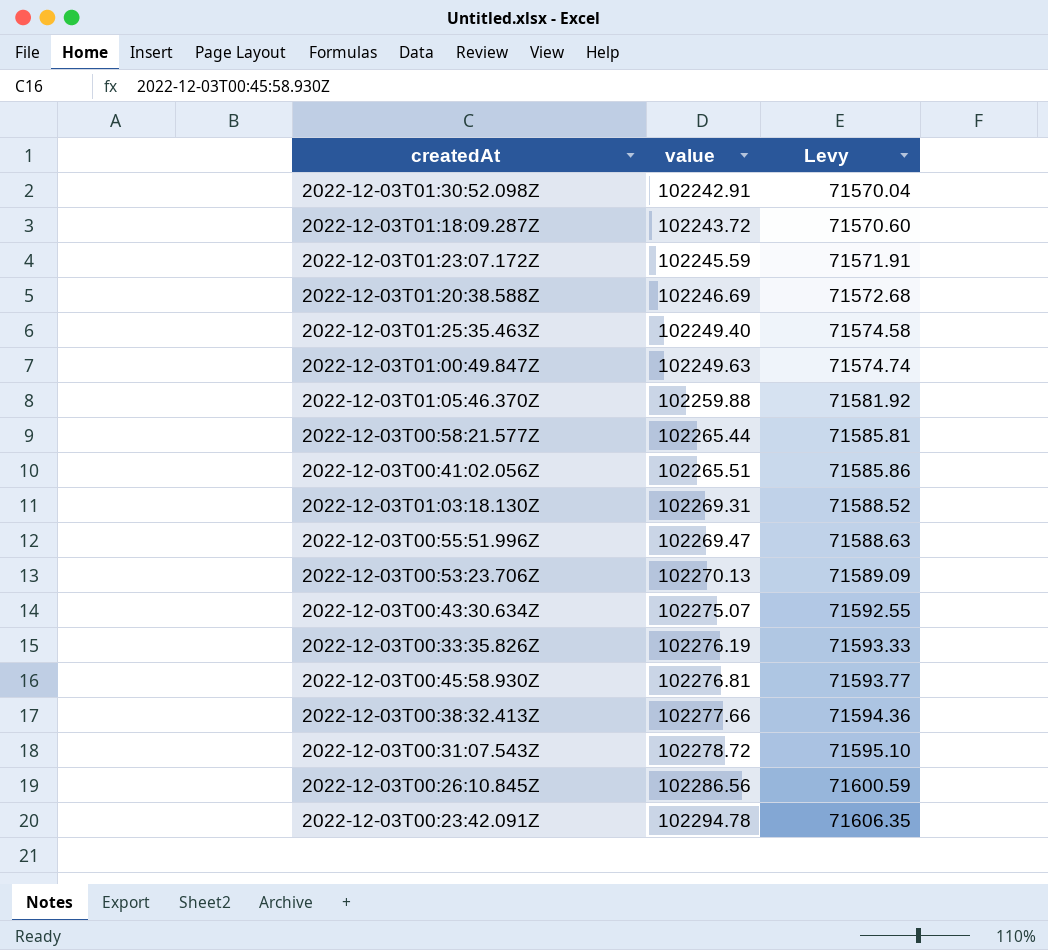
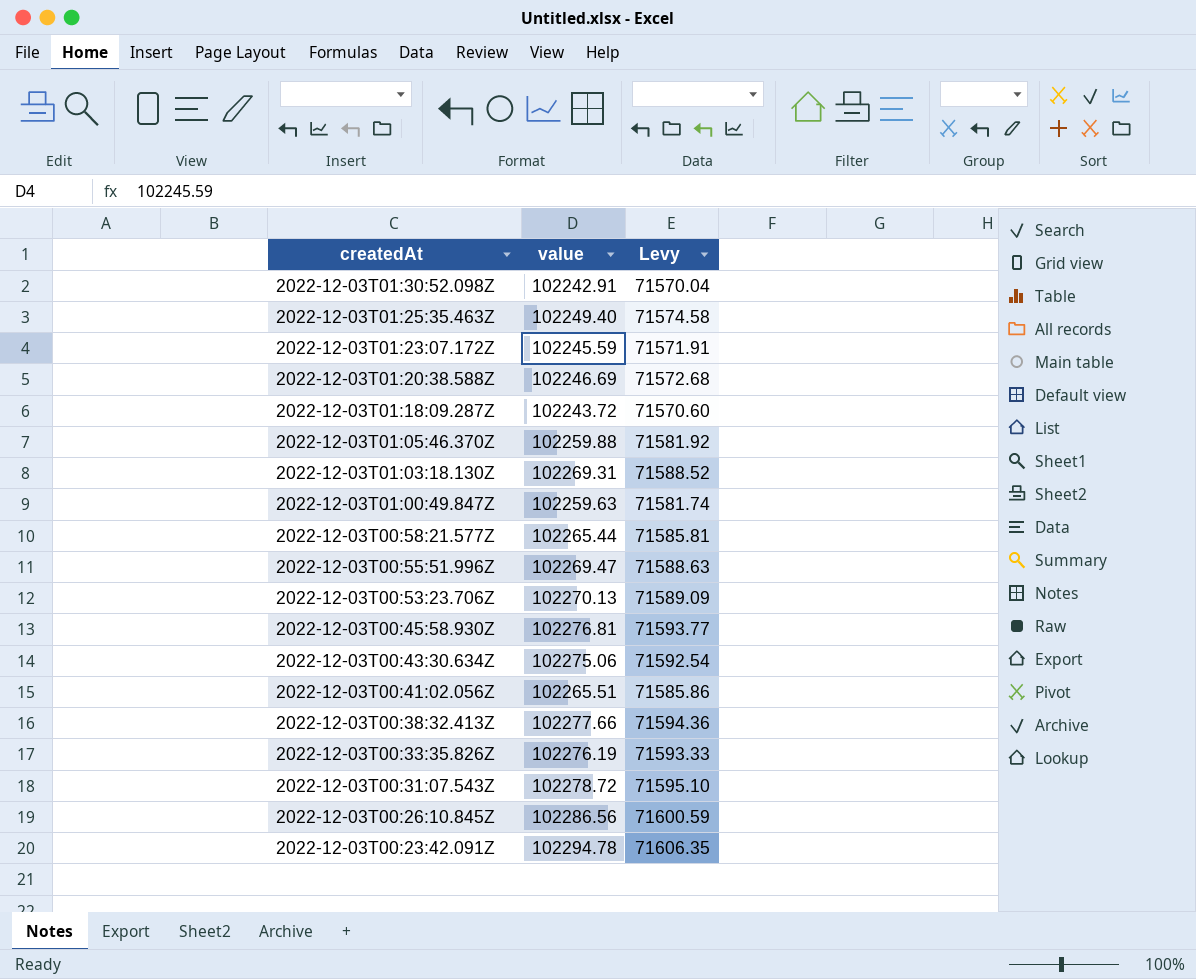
row order: value ascending -> createdAt descending
2022-12-03T01:00:49.847Z | value: 102249.63 -> 102259.63
2022-12-03T01:00:49.847Z | Levy: 71574.74 -> 71581.74
2022-12-03T00:43:30.634Z | value: 102275.07 -> 102275.06
2022-12-03T00:43:30.634Z | Levy: 71592.55 -> 71592.54

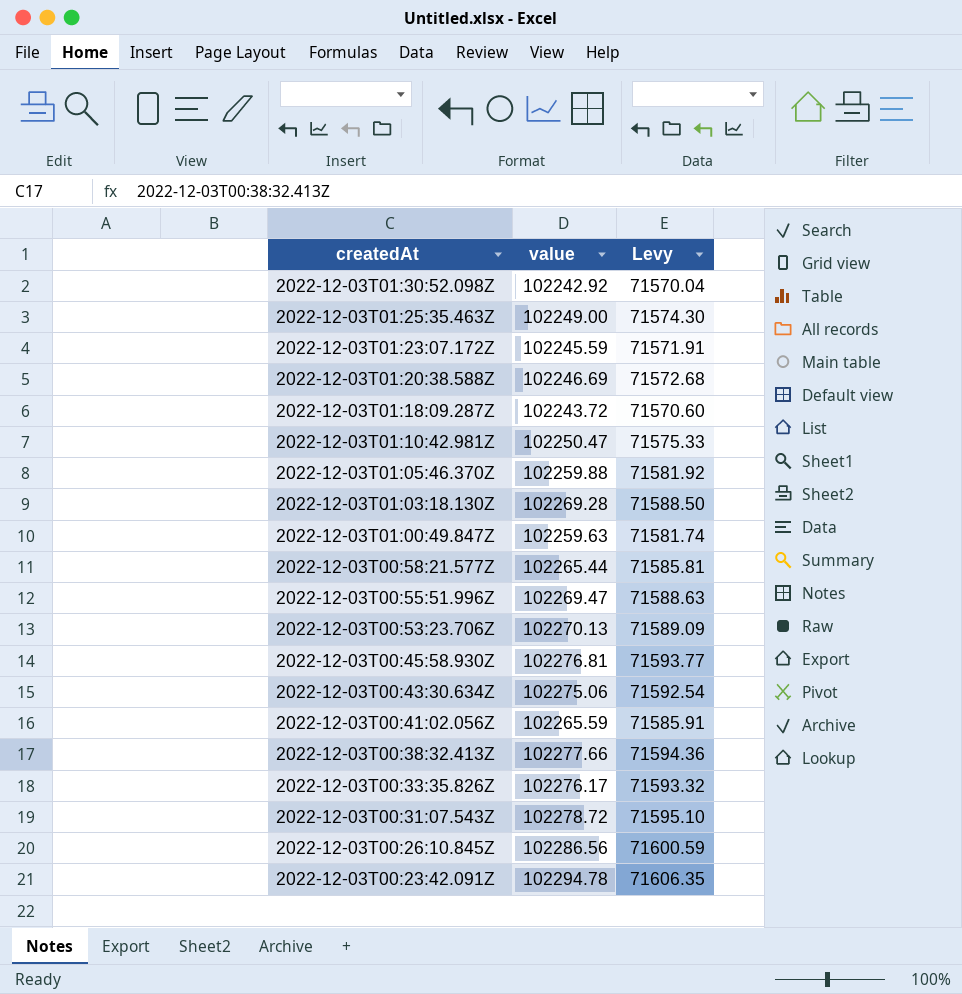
2022-12-03T01:30:52.098Z | value: 102242.91 -> 102242.92
2022-12-03T01:25:35.463Z | value: 102249.40 -> 102249.00
2022-12-03T01:25:35.463Z | Levy: 71574.58 -> 71574.30
row 2022-12-03T01:10:42.981Z: none -> 102250.47 | 71575.33
2022-12-03T01:03:18.130Z | value: 102269.31 -> 102269.28
2022-12-03T01:03:18.130Z | Levy: 71588.52 -> 71588.50
2022-12-03T00:41:02.056Z | value: 102265.51 -> 102265.59
2022-12-03T00:41:02.056Z | Levy: 71585.86 -> 71585.91
2022-12-03T00:33:35.826Z | value: 102276.19 -> 102276.17
2022-12-03T00:33:35.826Z | Levy: 71593.33 -> 71593.32

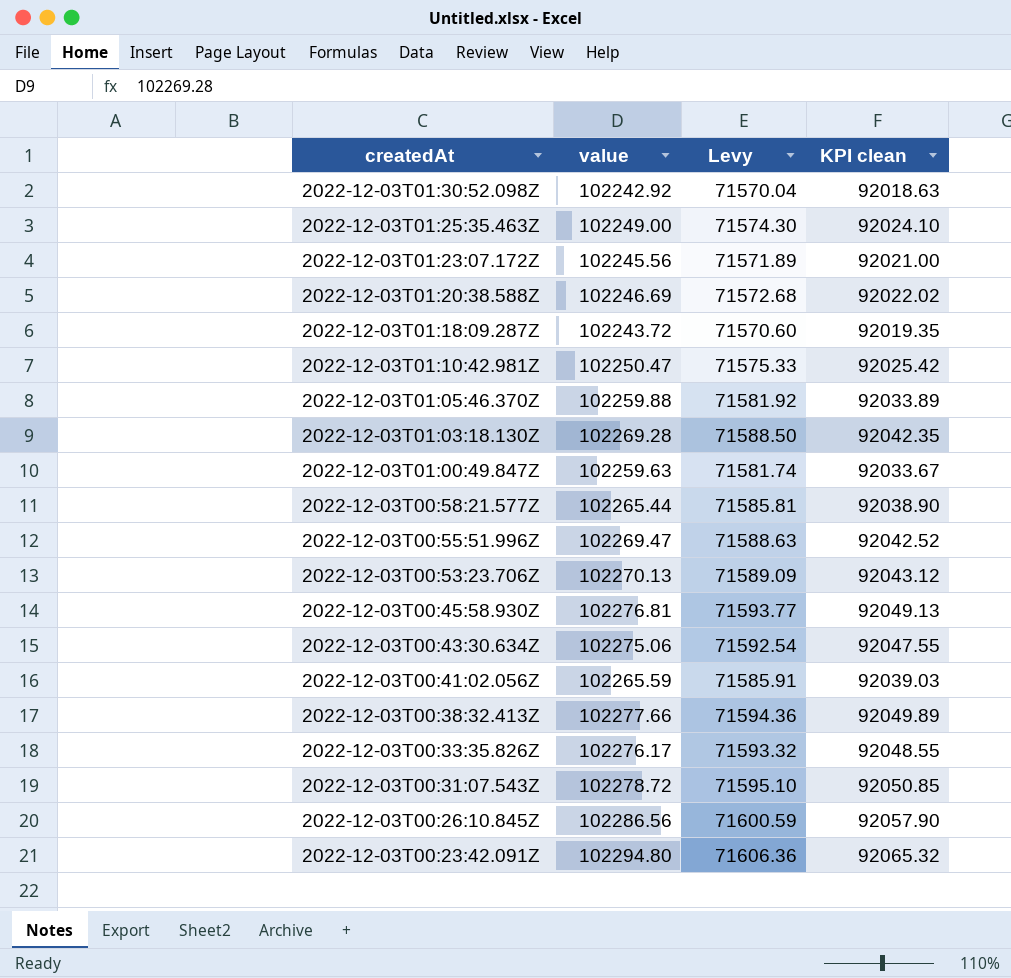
column KPI clean | formula: none -> [value] * 0.9
2022-12-03T01:23:07.172Z | value: 102245.59 -> 102245.56
2022-12-03T01:23:07.172Z | Levy: 71571.91 -> 71571.89
2022-12-03T00:23:42.091Z | value: 102294.78 -> 102294.80
2022-12-03T00:23:42.091Z | Levy: 71606.35 -> 71606.36

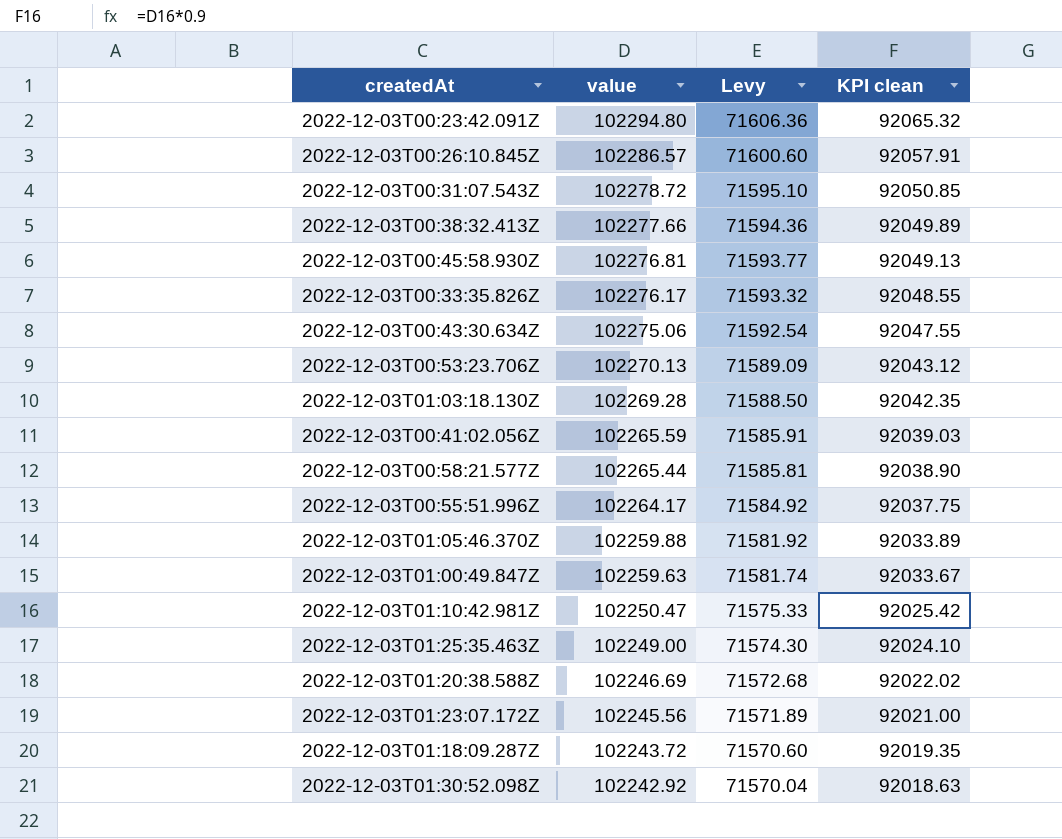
row order: createdAt descending -> value descending
2022-12-03T00:26:10.845Z | value: 102286.56 -> 102286.57
2022-12-03T00:26:10.845Z | Levy: 71600.59 -> 71600.60
2022-12-03T00:26:10.845Z | KPI clean: 92057.90 -> 92057.91
2022-12-03T00:55:51.996Z | value: 102269.47 -> 102264.17
2022-12-03T00:55:51.996Z | Levy: 71588.63 -> 71584.92
2022-12-03T00:55:51.996Z | KPI clean: 92042.52 -> 92037.75

